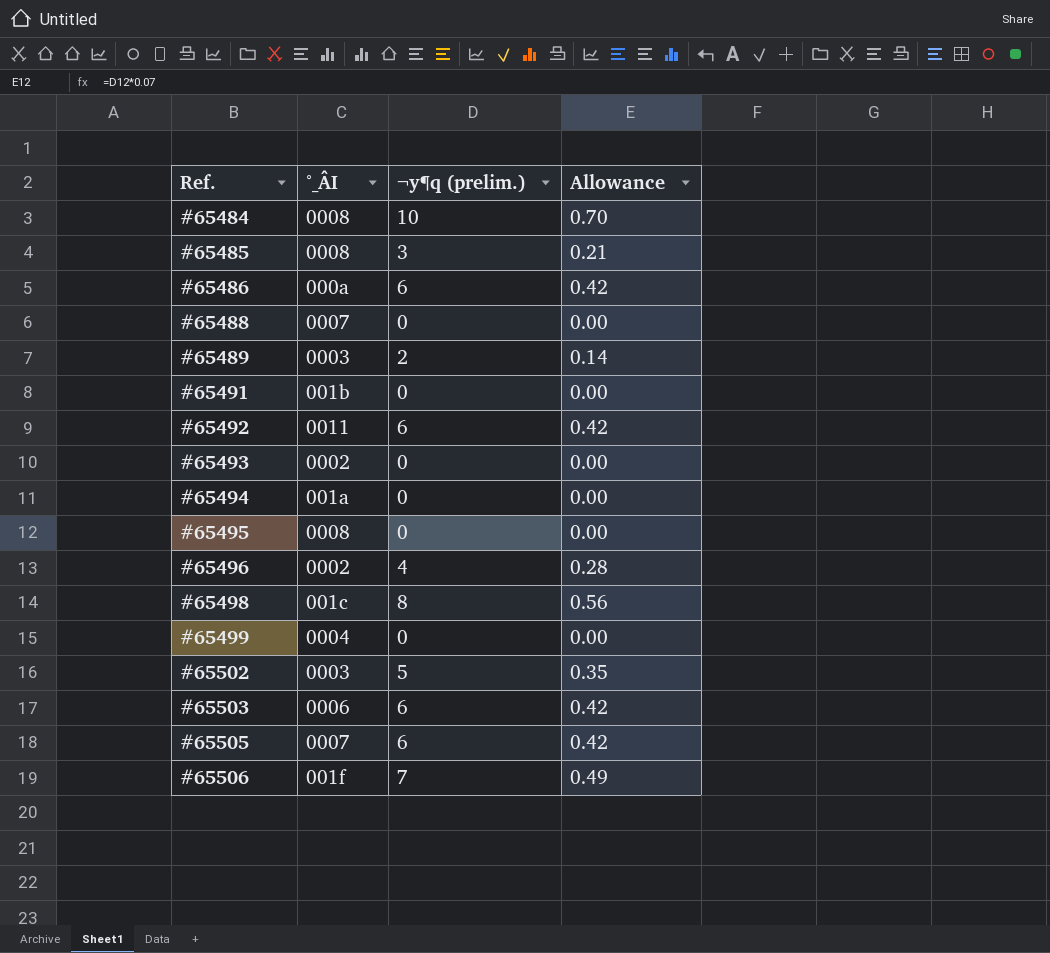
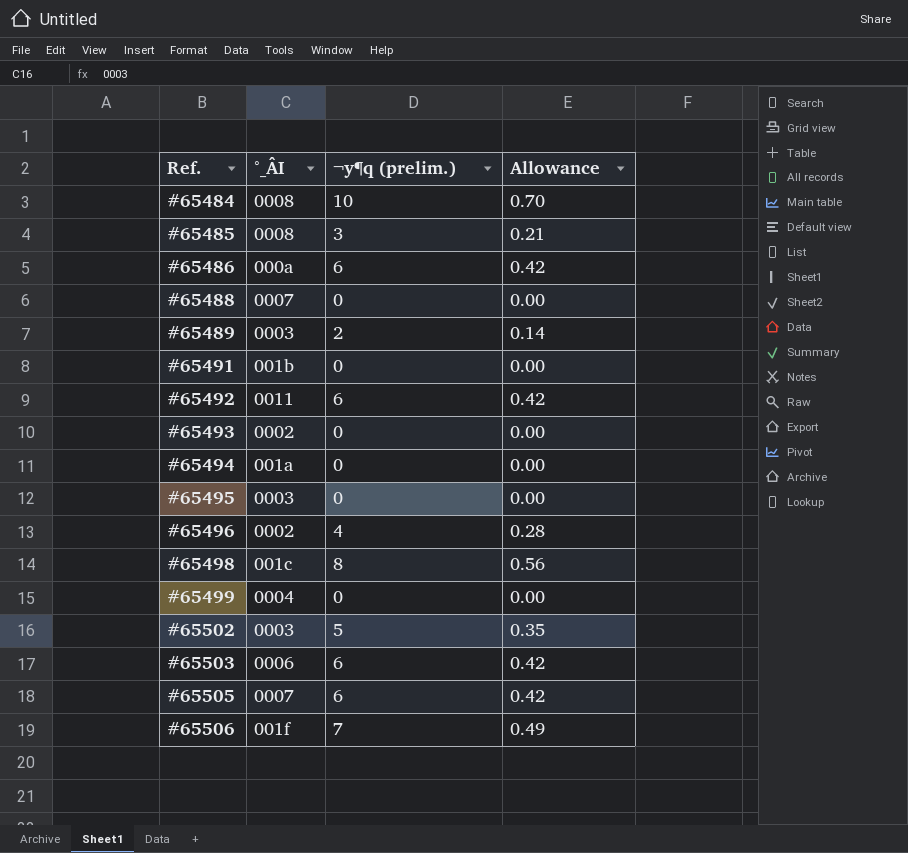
#65495 | °_ÂI: 0008 -> 0003

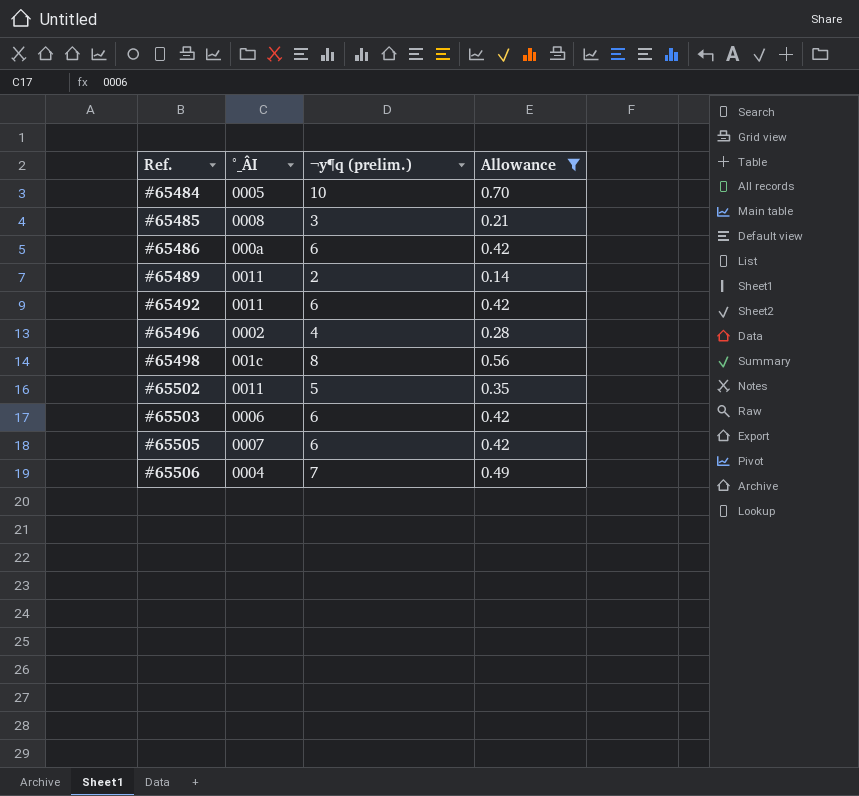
filter: none -> Allowance != 0.00
#65484 | °_ÂI: 0008 -> 0005
#65489 | °_ÂI: 0003 -> 0011
#65502 | °_ÂI: 0003 -> 0011
#65506 | °_ÂI: 001f -> 0004

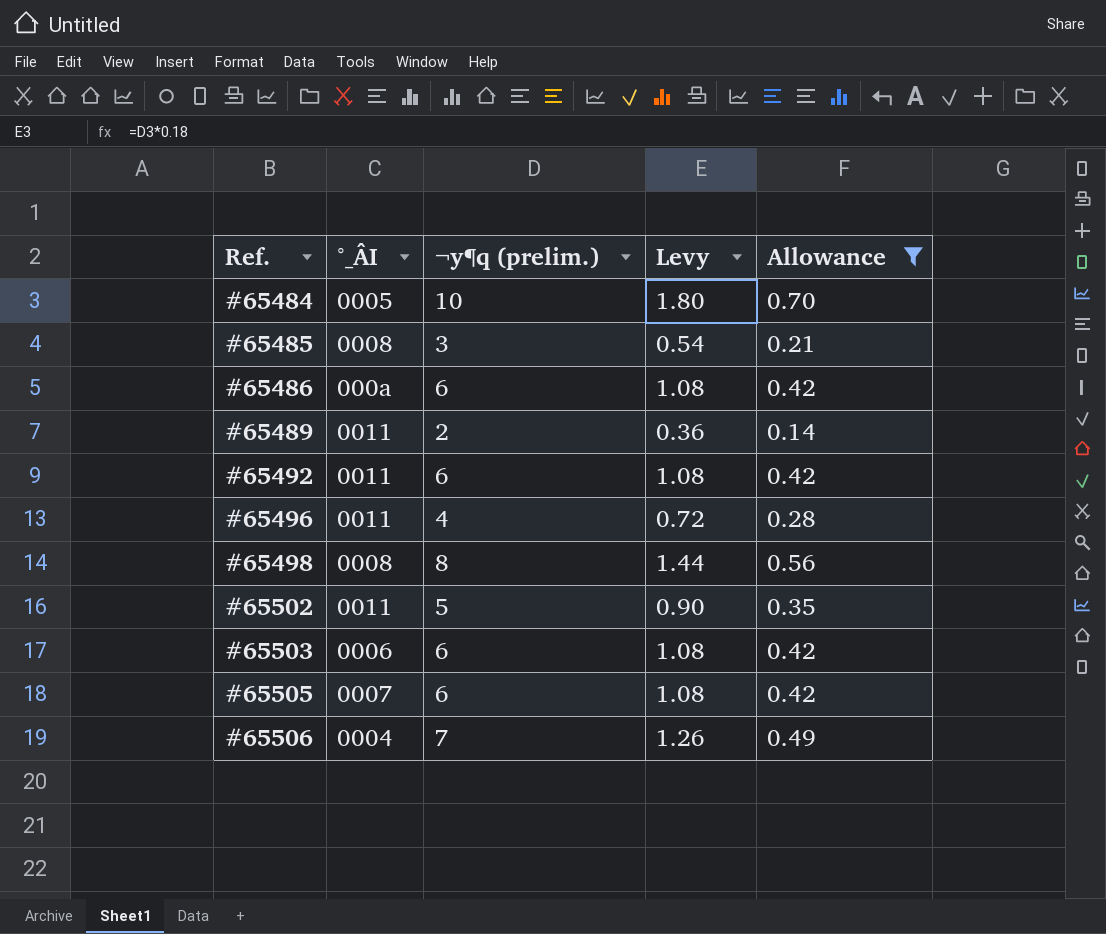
column Levy | formula: none -> [¬y¶q (prelim.)] * 0.18
#65496 | °_ÂI: 0002 -> 0011
#65498 | °_ÂI: 001c -> 0008

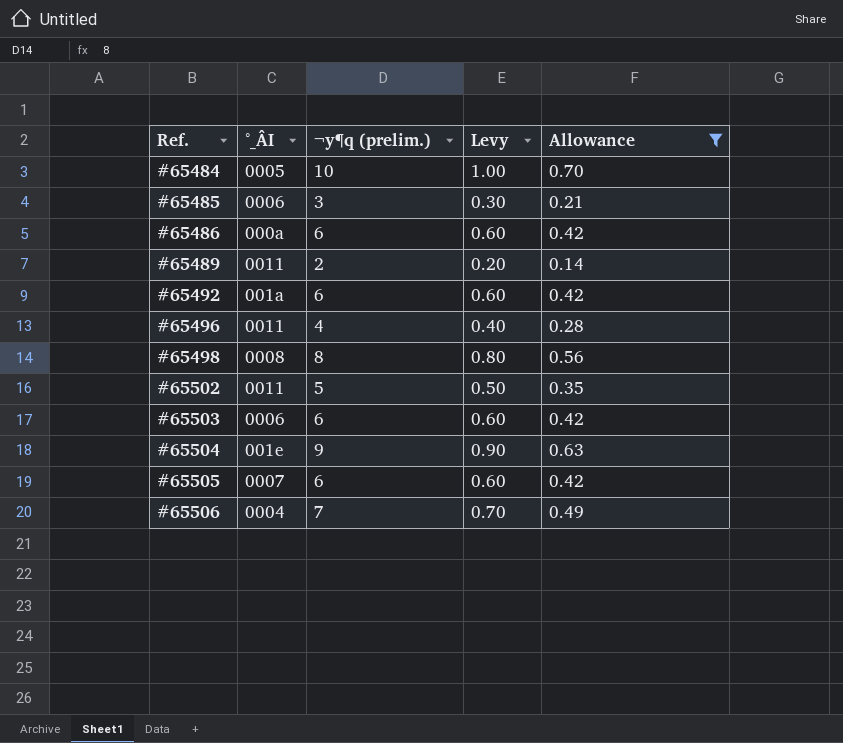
column Levy | formula: [¬y¶q (prelim.)] * 0.18 -> [¬y¶q (prelim.)] * 0.1
#65485 | °_ÂI: 0008 -> 0006
#65492 | °_ÂI: 0011 -> 001a
row #65504: none -> 001e | 9 | 0.90 | 0.63

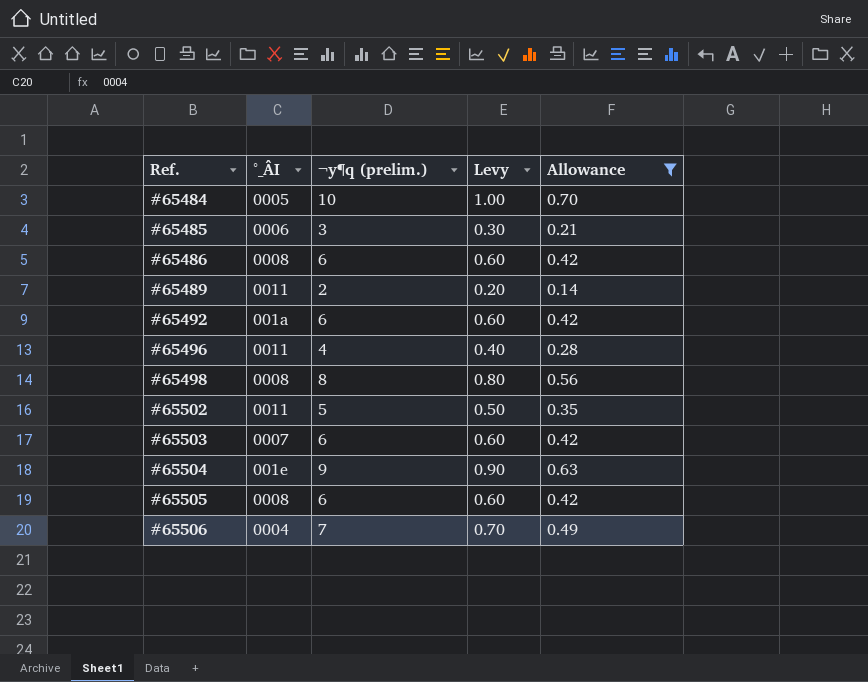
#65486 | °_ÂI: 000a -> 0008
#65503 | °_ÂI: 0006 -> 0007
#65505 | °_ÂI: 0007 -> 0008

